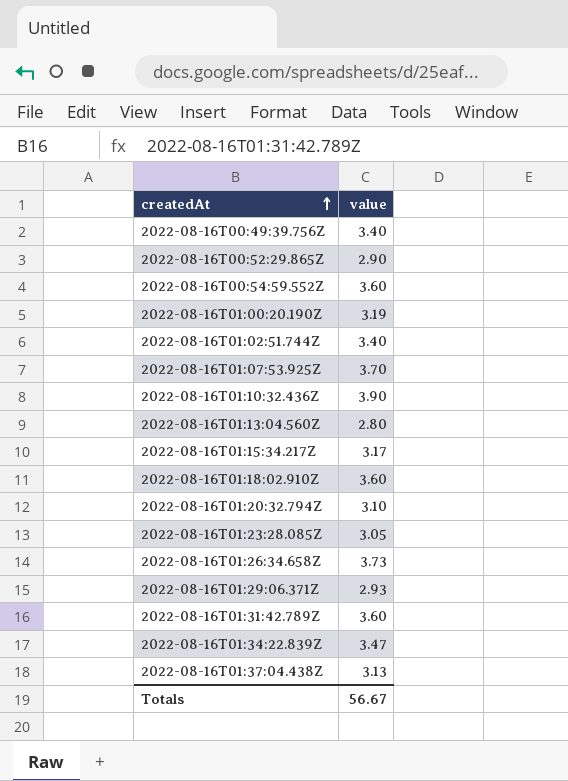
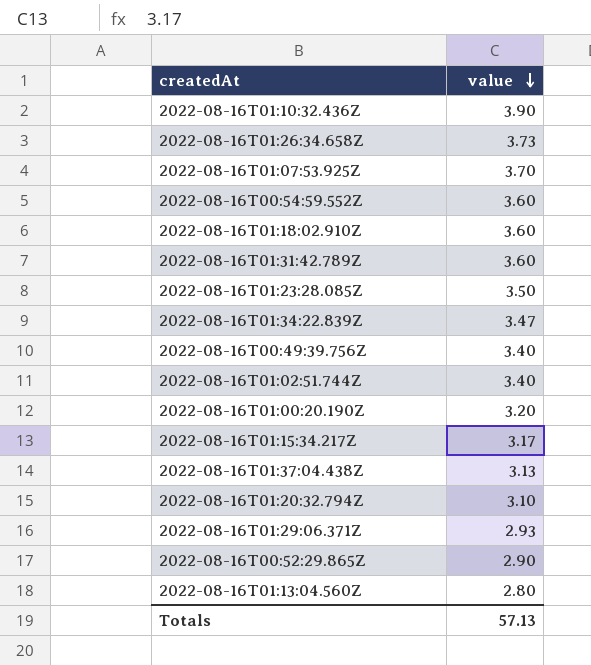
row order: createdAt ascending -> value descending
2022-08-16T01:23:28.085Z | value: 3.05 -> 3.50
2022-08-16T01:00:20.190Z | value: 3.19 -> 3.20
Totals | value: 56.67 -> 57.13

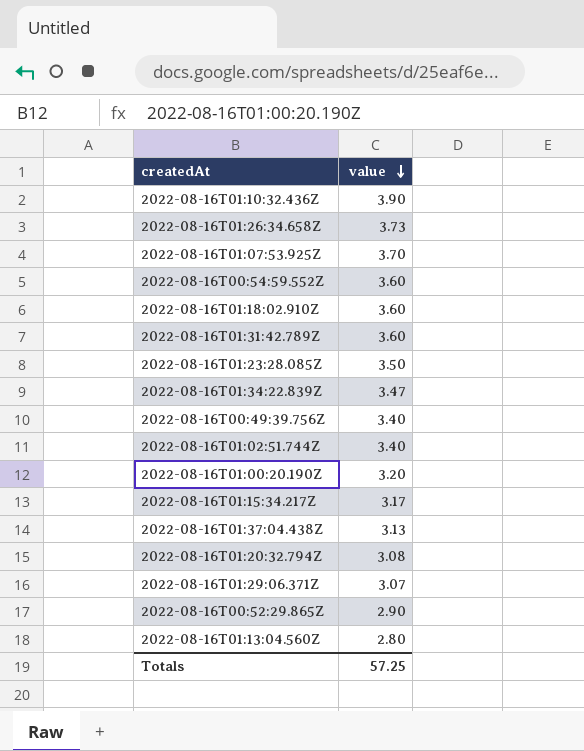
2022-08-16T01:20:32.794Z | value: 3.10 -> 3.08
2022-08-16T01:29:06.371Z | value: 2.93 -> 3.07
Totals | value: 57.13 -> 57.25

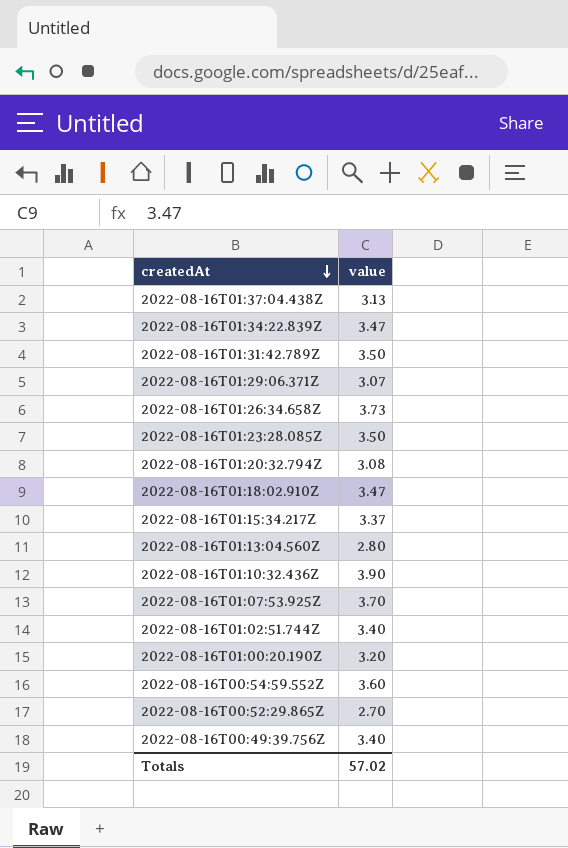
row order: value descending -> createdAt descending
2022-08-16T01:31:42.789Z | value: 3.60 -> 3.50
2022-08-16T01:18:02.910Z | value: 3.60 -> 3.47
2022-08-16T01:15:34.217Z | value: 3.17 -> 3.37
2022-08-16T00:52:29.865Z | value: 2.90 -> 2.70
Totals | value: 57.25 -> 57.02

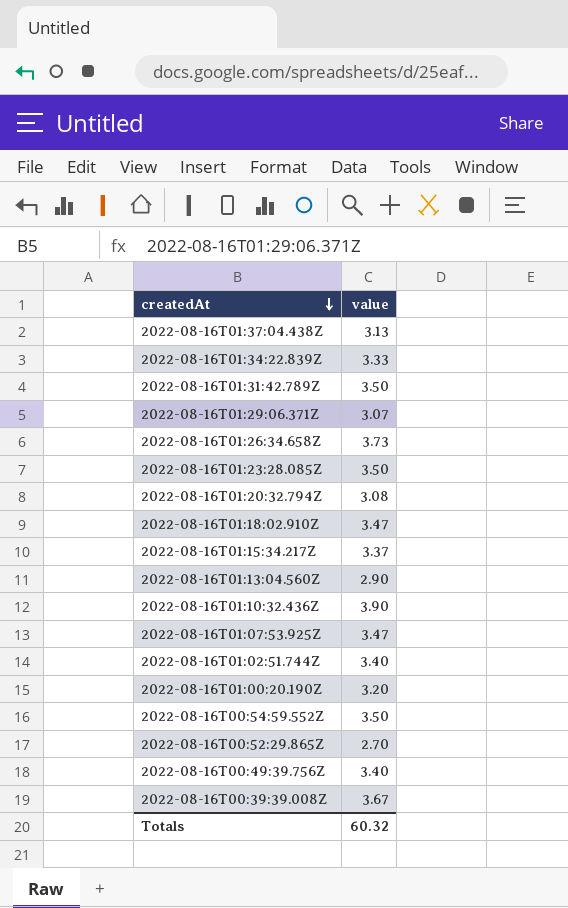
2022-08-16T01:34:22.839Z | value: 3.47 -> 3.33
2022-08-16T01:13:04.560Z | value: 2.80 -> 2.90
2022-08-16T01:07:53.925Z | value: 3.70 -> 3.47
2022-08-16T00:54:59.552Z | value: 3.60 -> 3.50
row 2022-08-16T00:39:39.008Z: none -> 3.67
Totals | value: 57.02 -> 60.32

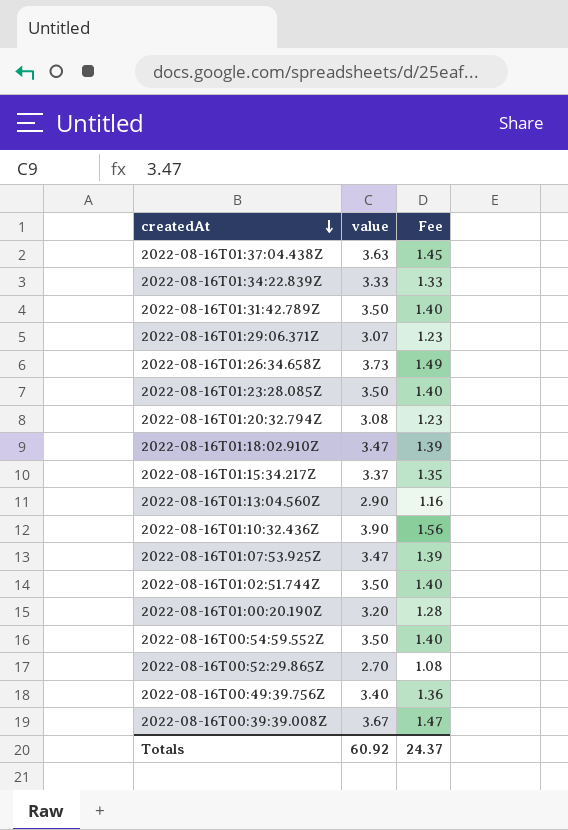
column Fee | formula: none -> [value] * 0.4
2022-08-16T01:37:04.438Z | value: 3.13 -> 3.63
2022-08-16T01:02:51.744Z | value: 3.40 -> 3.50
Totals | value: 60.32 -> 60.92

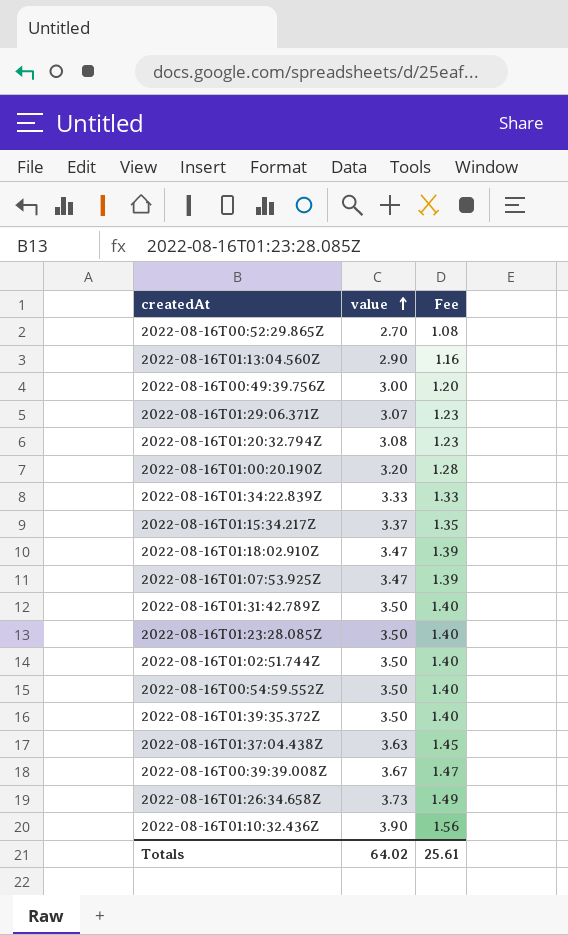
row order: createdAt descending -> value ascending
2022-08-16T00:49:39.756Z | value: 3.40 -> 3.00
2022-08-16T00:49:39.756Z | Fee: 1.36 -> 1.20
row 2022-08-16T01:39:35.372Z: none -> 3.50 | 1.40
Totals | value: 60.92 -> 64.02
Totals | Fee: 24.37 -> 25.61

